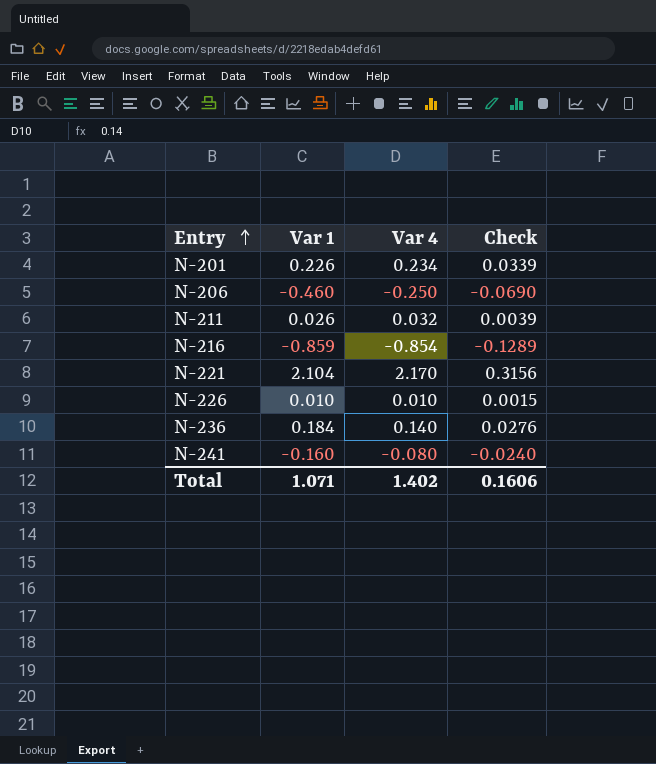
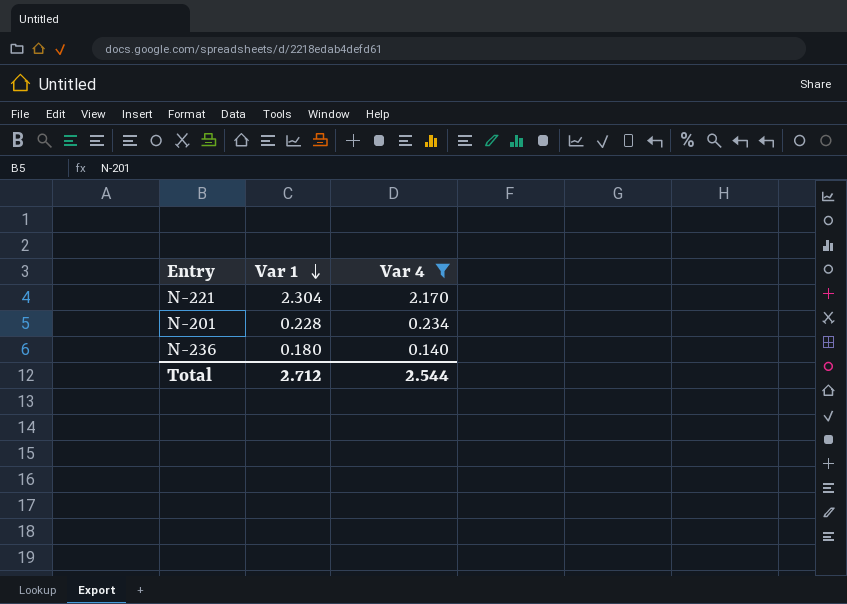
filter: none -> Var 4 >= 0.140
row order: Entry ascending -> Var 1 descending
column Check | formula: [Var 1] * 0.15 -> none
N-221 | Var 1: 2.104 -> 2.304
N-201 | Var 1: 0.226 -> 0.228
N-236 | Var 1: 0.184 -> 0.180
Total | Var 1: 1.071 -> 2.712
Total | Var 4: 1.402 -> 2.544

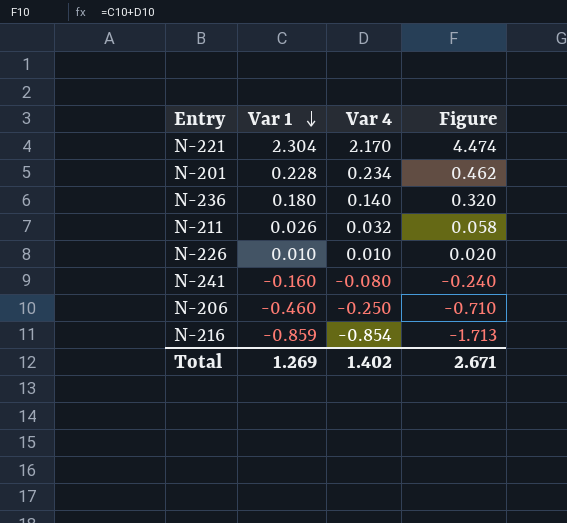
filter: Var 4 >= 0.140 -> none
column Figure | formula: none -> [Var 1] + [Var 4]
Total | Var 1: 2.712 -> 1.269
Total | Var 4: 2.544 -> 1.402

